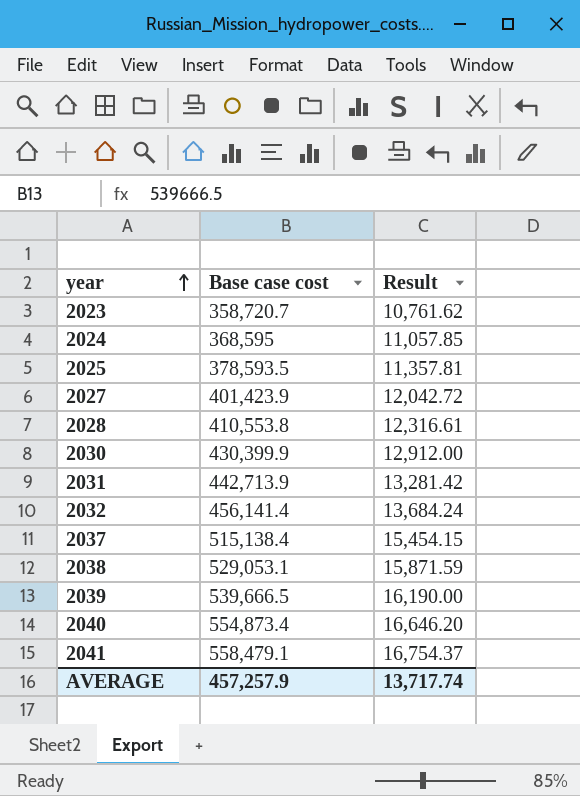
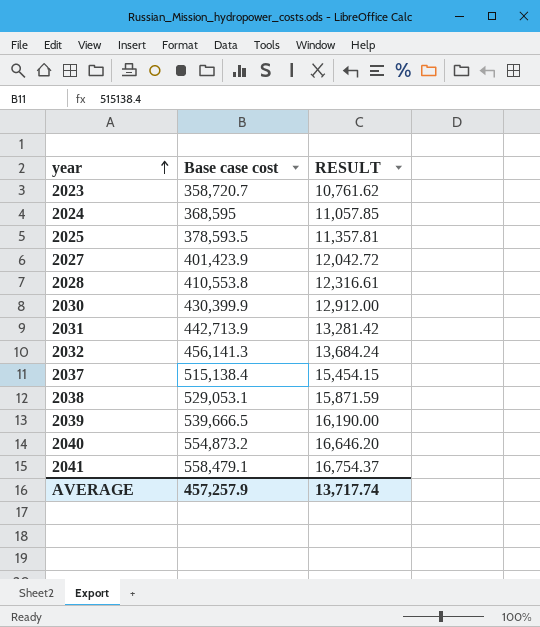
column name: Result -> RESULT
2032 | Base case cost: 456,141.4 -> 456,141.3
2040 | Base case cost: 554,873.4 -> 554,873.2

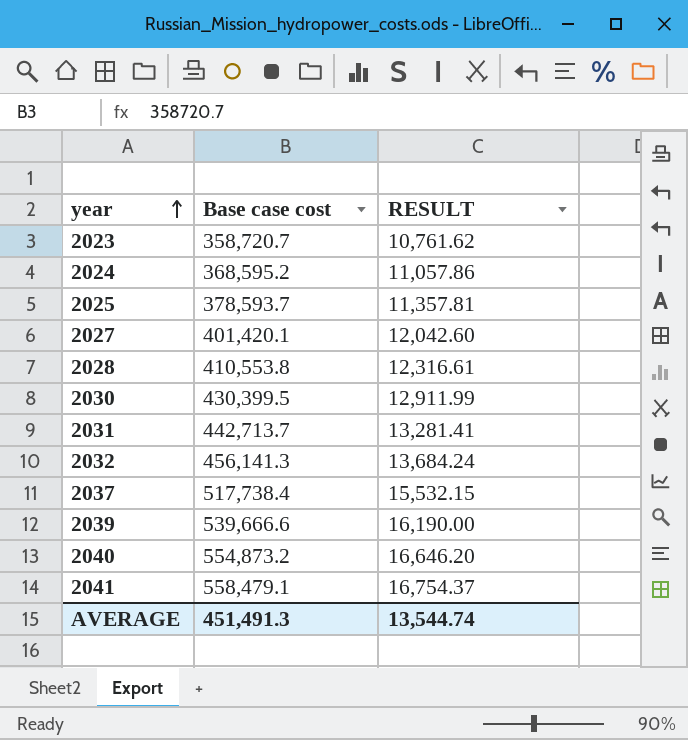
row 2038: 529,053.1 | 15,871.59 -> none
2024 | Base case cost: 368,595 -> 368,595.2
2024 | RESULT: 11,057.85 -> 11,057.86
2025 | Base case cost: 378,593.5 -> 378,593.7
2027 | Base case cost: 401,423.9 -> 401,420.1
2027 | RESULT: 12,042.72 -> 12,042.60
2030 | Base case cost: 430,399.9 -> 430,399.5
2030 | RESULT: 12,912.00 -> 12,911.99
2031 | Base case cost: 442,713.9 -> 442,713.7
2031 | RESULT: 13,281.42 -> 13,281.41
2037 | Base case cost: 515,138.4 -> 517,738.4
2037 | RESULT: 15,454.15 -> 15,532.15
2039 | Base case cost: 539,666.5 -> 539,666.6
AVERAGE | Base case cost: 457,257.9 -> 451,491.3
AVERAGE | RESULT: 13,717.74 -> 13,544.74

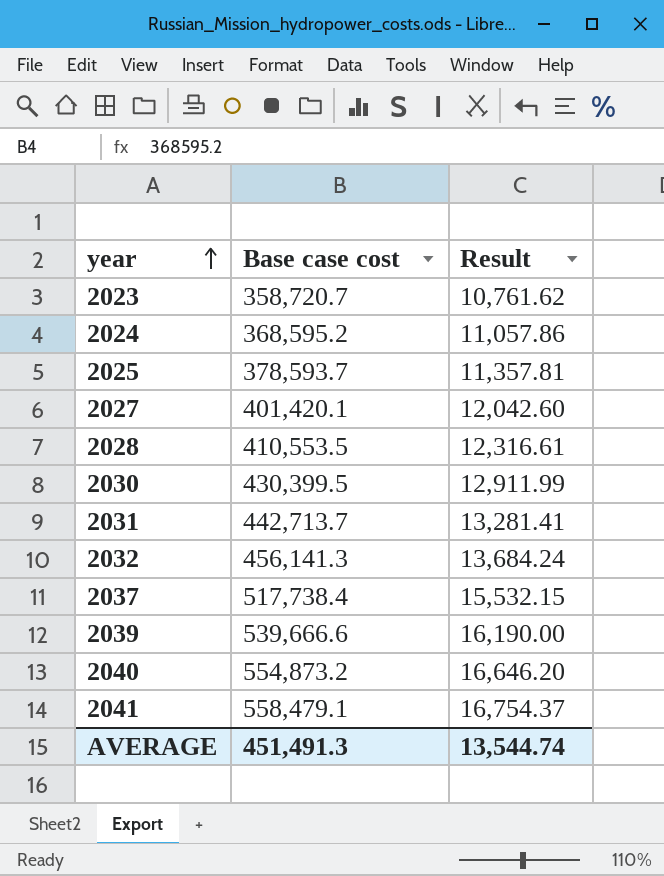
column name: RESULT -> Result
2028 | Base case cost: 410,553.8 -> 410,553.5

